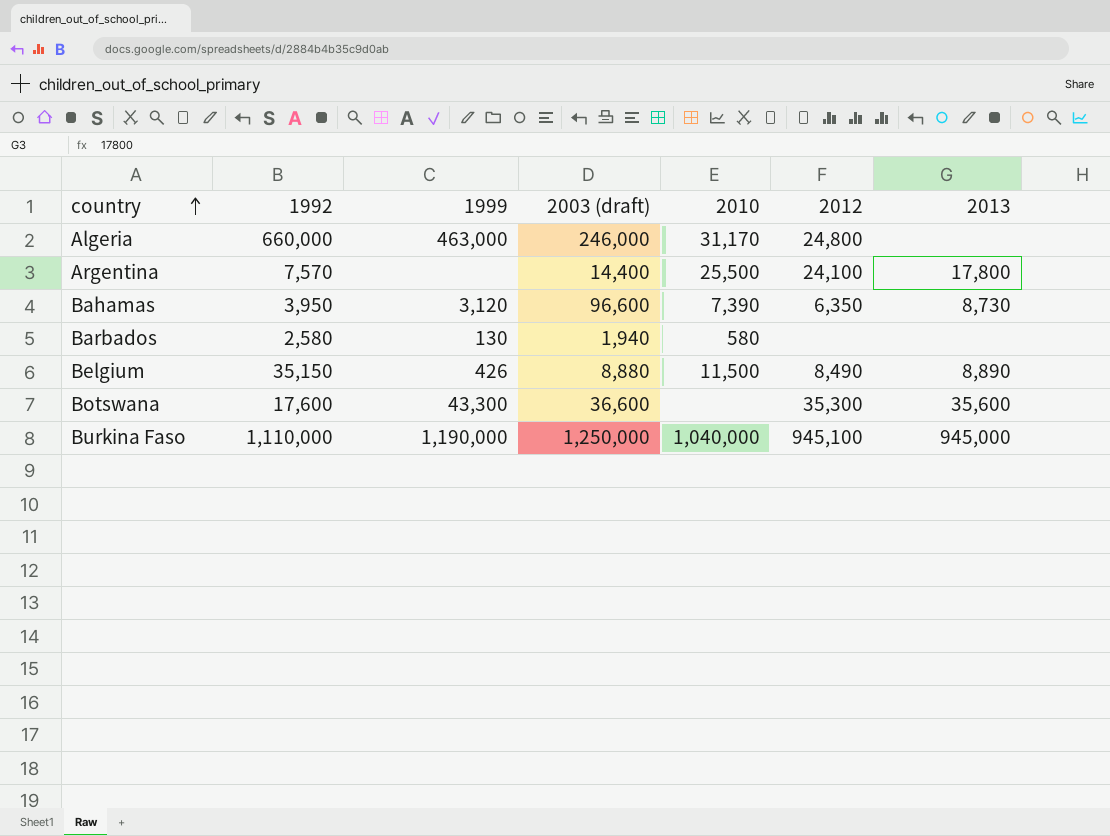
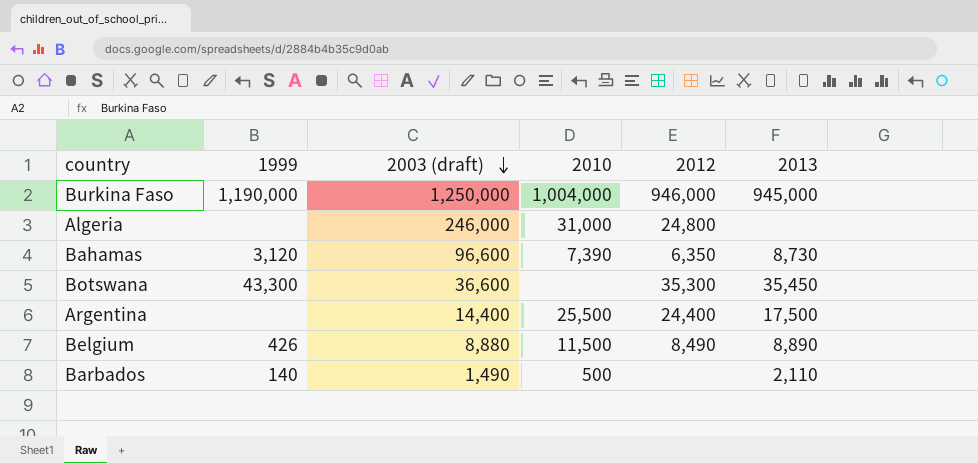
row order: country ascending -> 2003 (draft) descending
column 1992 | position: 2 -> none
Burkina Faso | 2010: 1,040,000 -> 1,004,000
Burkina Faso | 2012: 945,100 -> 946,000
Algeria | 1999: 463,000 -> none
Algeria | 2010: 31,170 -> 31,000
Botswana | 2013: 35,600 -> 35,450
Argentina | 2012: 24,100 -> 24,400
Argentina | 2013: 17,800 -> 17,500
Barbados | 1999: 130 -> 140
Barbados | 2003 (draft): 1,940 -> 1,490
Barbados | 2010: 580 -> 500
Barbados | 2013: none -> 2,110

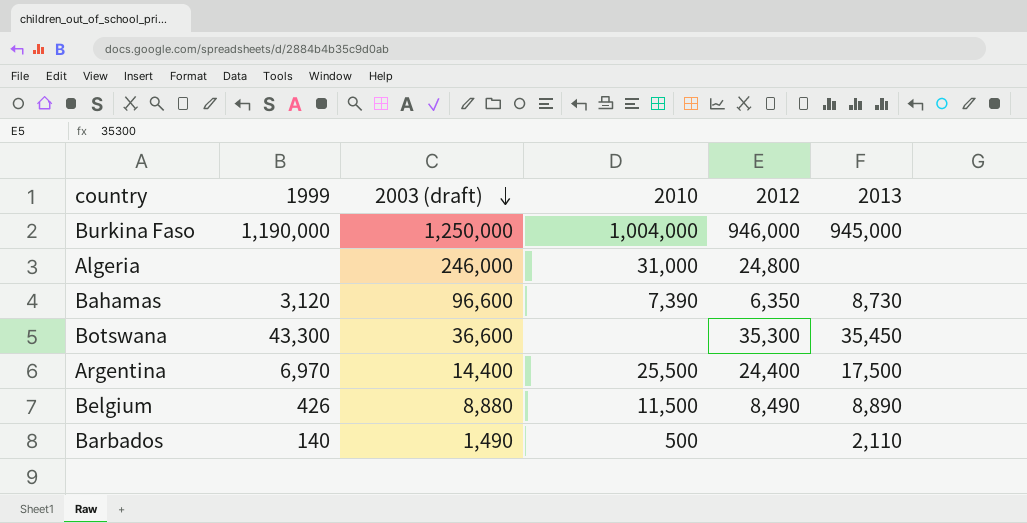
Argentina | 1999: none -> 6,970

